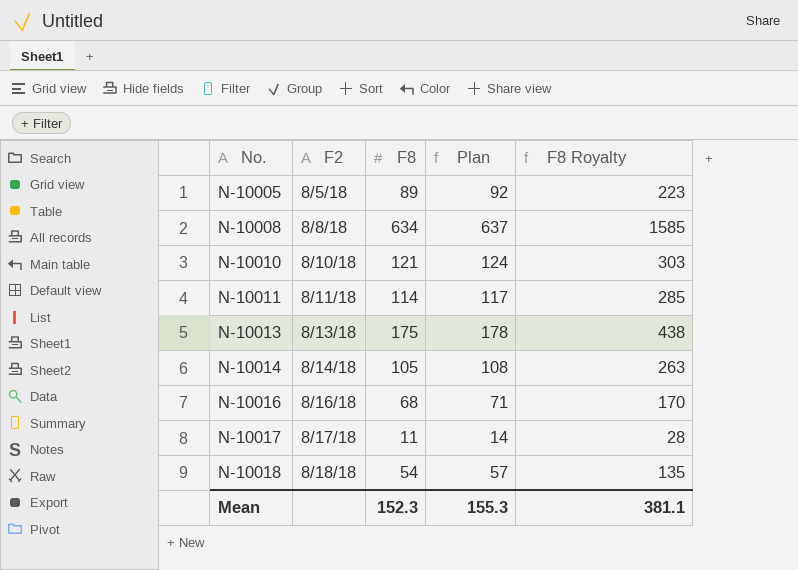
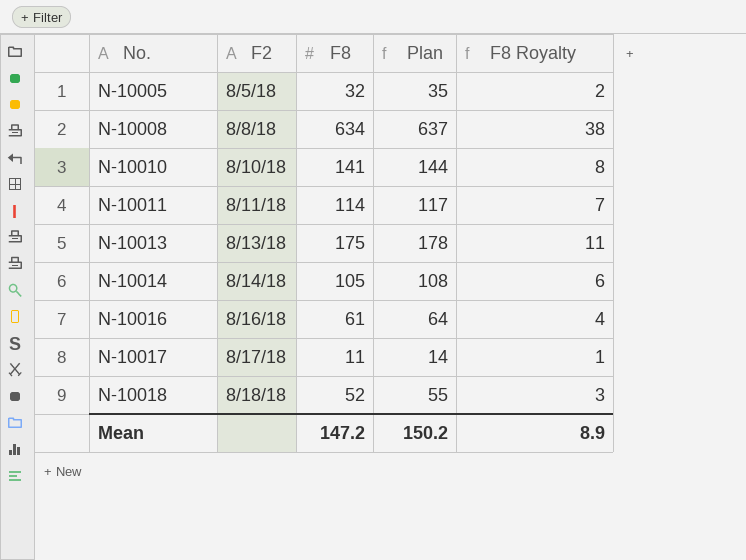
column F8 Royalty | formula: [F8] * 2.5 -> [F8] * 0.06
N-10005 | F8: 89 -> 32
N-10005 | Plan: 92 -> 35
N-10010 | F8: 121 -> 141
N-10010 | Plan: 124 -> 144
N-10016 | F8: 68 -> 61
N-10016 | Plan: 71 -> 64
N-10018 | F8: 54 -> 52
N-10018 | Plan: 57 -> 55
Mean | F8: 152.3 -> 147.2
Mean | Plan: 155.3 -> 150.2
Mean | F8 Royalty: 381.1 -> 8.9

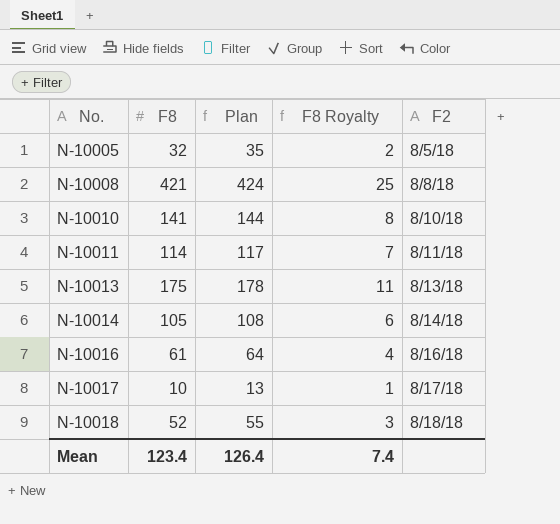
column F2 | position: 2 -> 5
N-10008 | F8: 634 -> 421
N-10008 | Plan: 637 -> 424
N-10008 | F8 Royalty: 38 -> 25
N-10017 | F8: 11 -> 10
N-10017 | Plan: 14 -> 13
Mean | F8: 147.2 -> 123.4
Mean | Plan: 150.2 -> 126.4
Mean | F8 Royalty: 8.9 -> 7.4

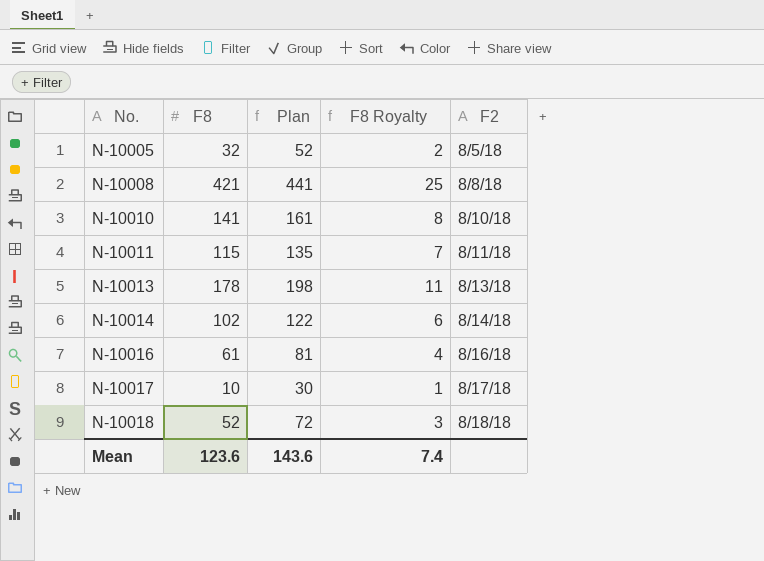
column Plan | formula: [F8] + 3 -> [F8] + 20
N-10011 | F8: 114 -> 115
N-10013 | F8: 175 -> 178
N-10014 | F8: 105 -> 102
Mean | F8: 123.4 -> 123.6
Mean | Plan: 126.4 -> 143.6

